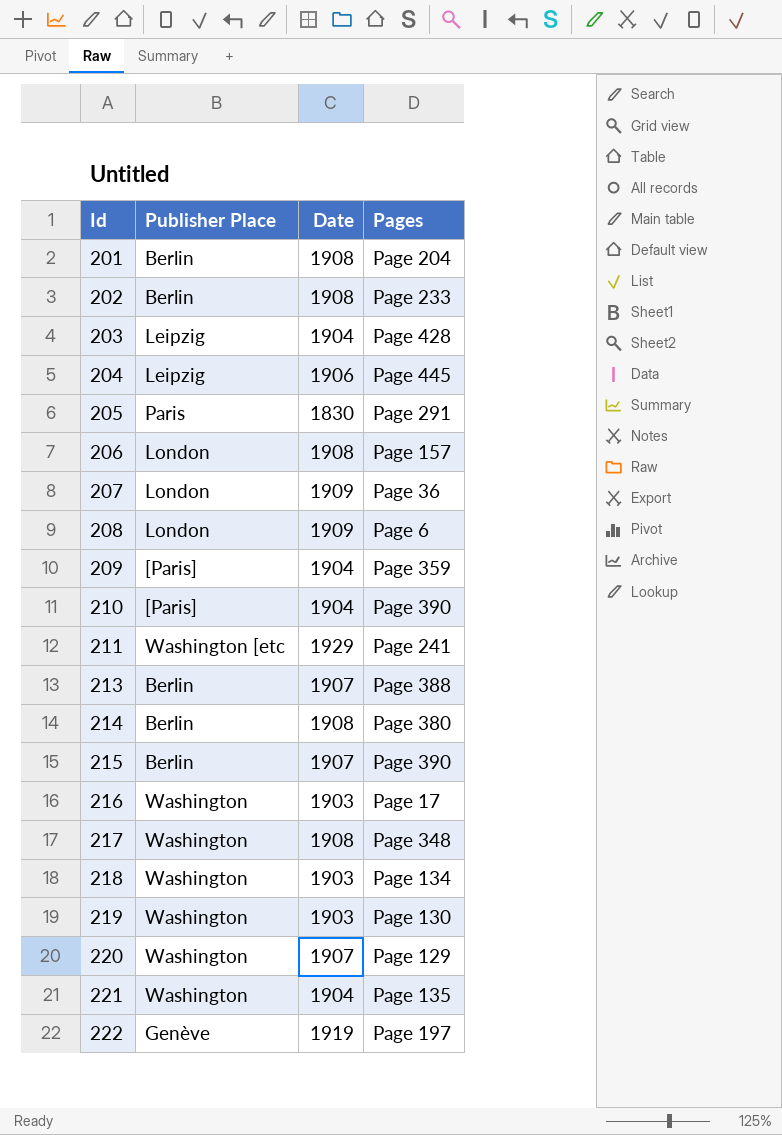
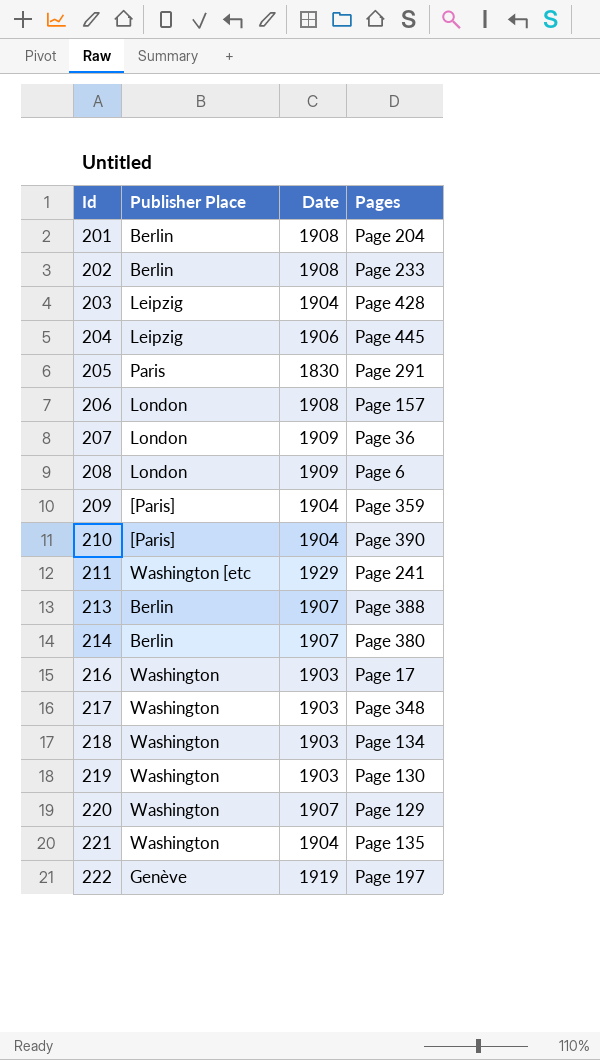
row 215: Berlin | 1907 | Page 390 -> none
214 | Date: 1908 -> 1907
217 | Date: 1908 -> 1903

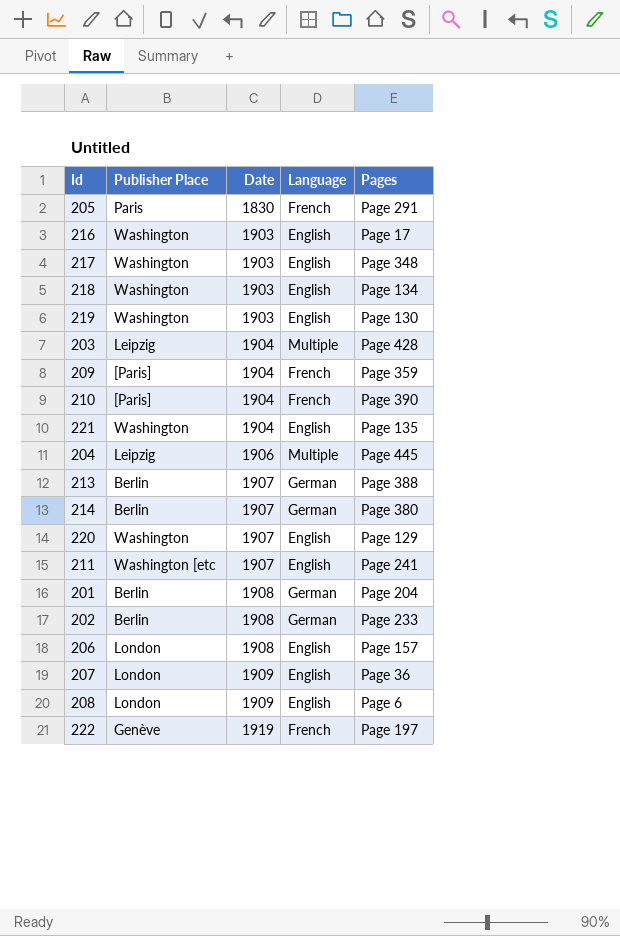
row order: Id ascending -> Date ascending
column Language | position: none -> 4
211 | Date: 1929 -> 1907

